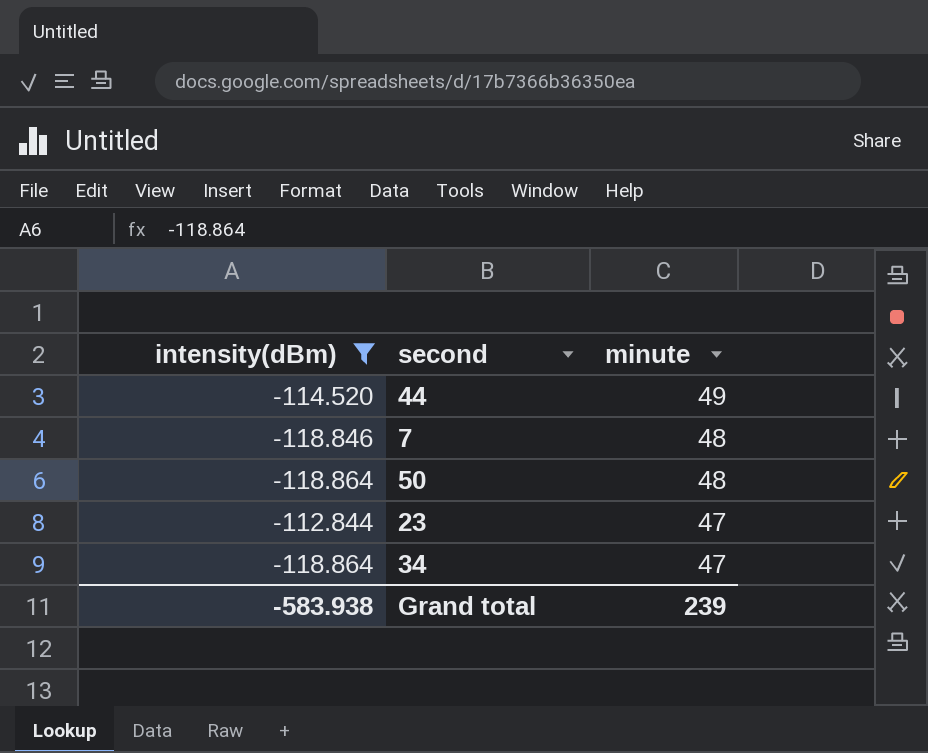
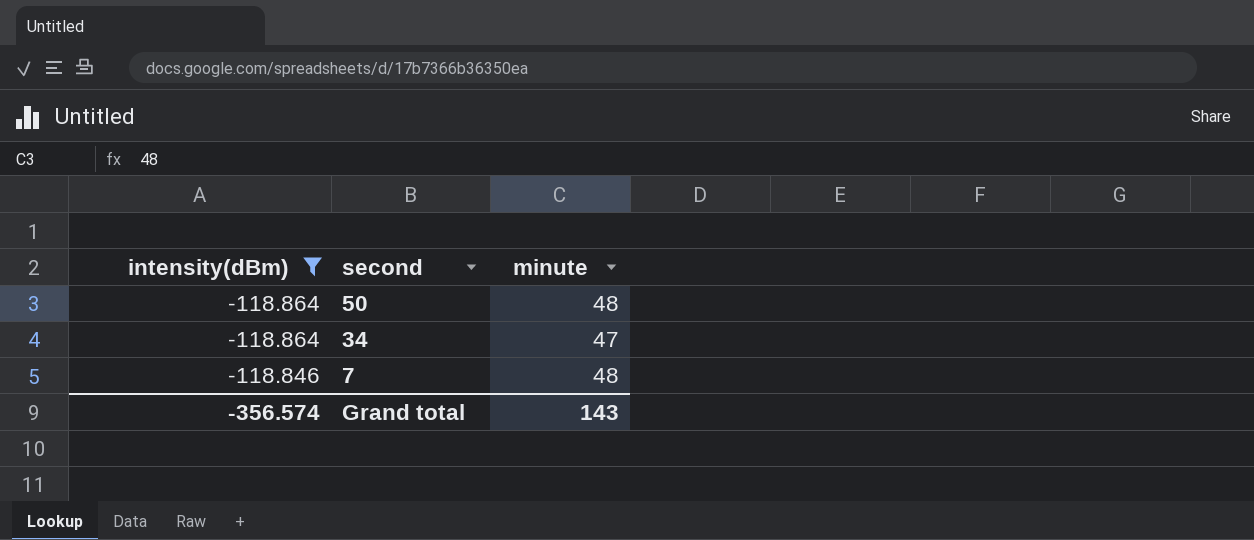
row order: minute descending -> intensity(dBm) ascending
row 44: -114.520 | 49 -> none
row 23: -112.844 | 47 -> none
Grand total | intensity(dBm): -583.938 -> -356.574
Grand total | minute: 239 -> 143

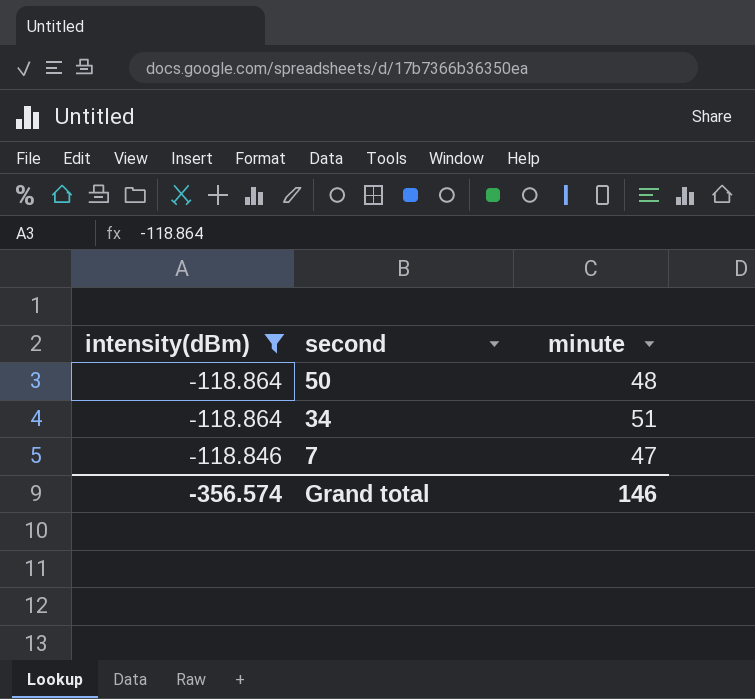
34 | minute: 47 -> 51
7 | minute: 48 -> 47
Grand total | minute: 143 -> 146

